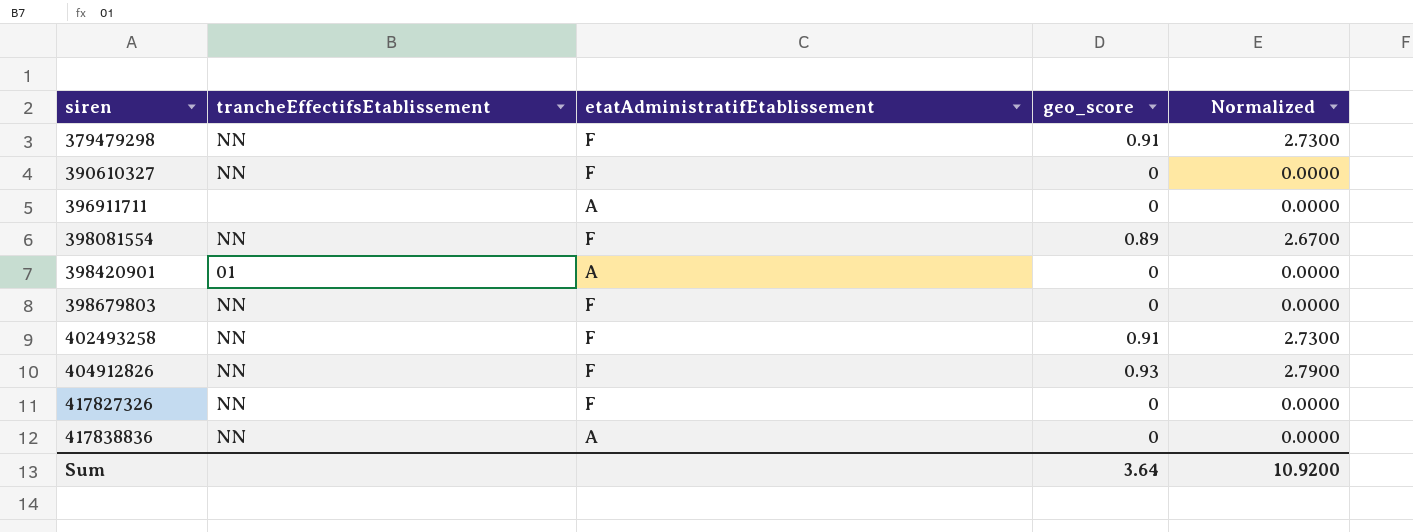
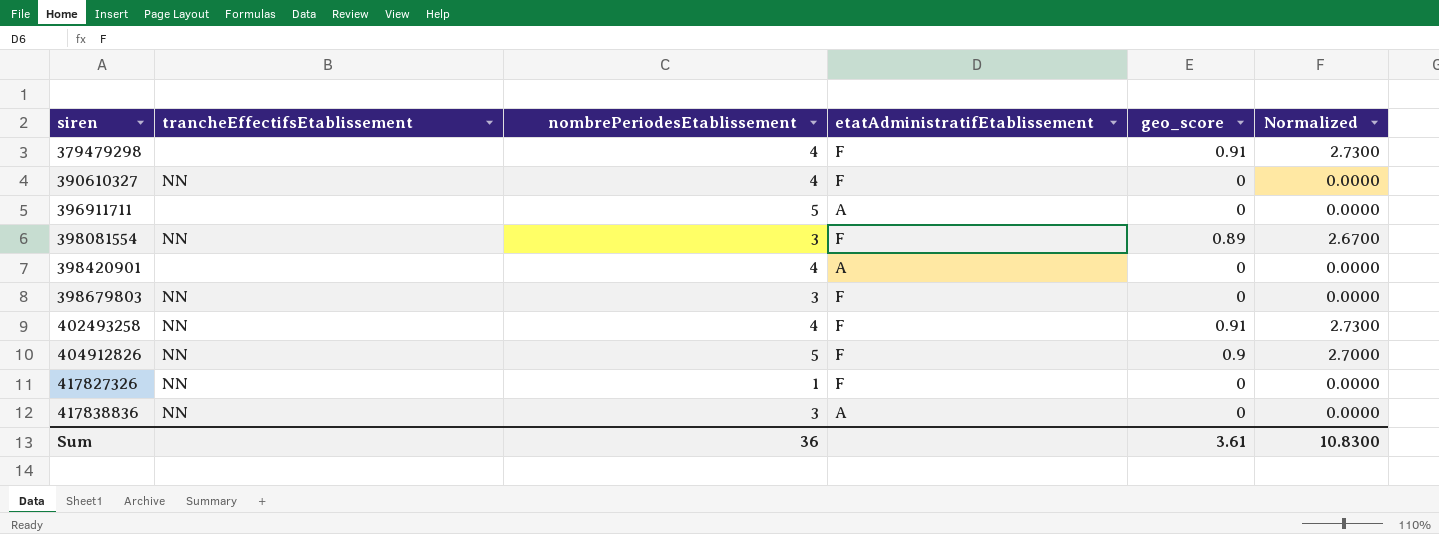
column nombrePeriodesEtablissement | position: none -> 3
379479298 | trancheEffectifsEtablissement: NN -> none
398420901 | trancheEffectifsEtablissement: 01 -> none
404912826 | geo_score: 0.93 -> 0.9
404912826 | Normalized: 2.7900 -> 2.7000
Sum | geo_score: 3.64 -> 3.61
Sum | Normalized: 10.9200 -> 10.8300

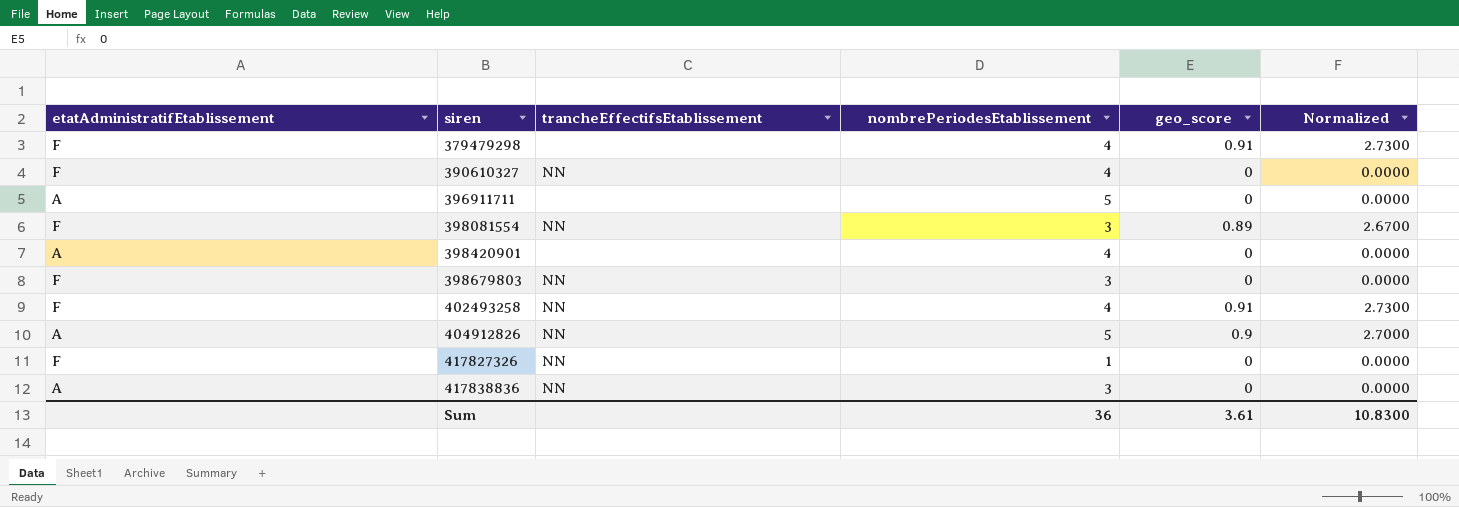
column etatAdministratifEtablissement | position: 4 -> 1
404912826 | etatAdministratifEtablissement: F -> A

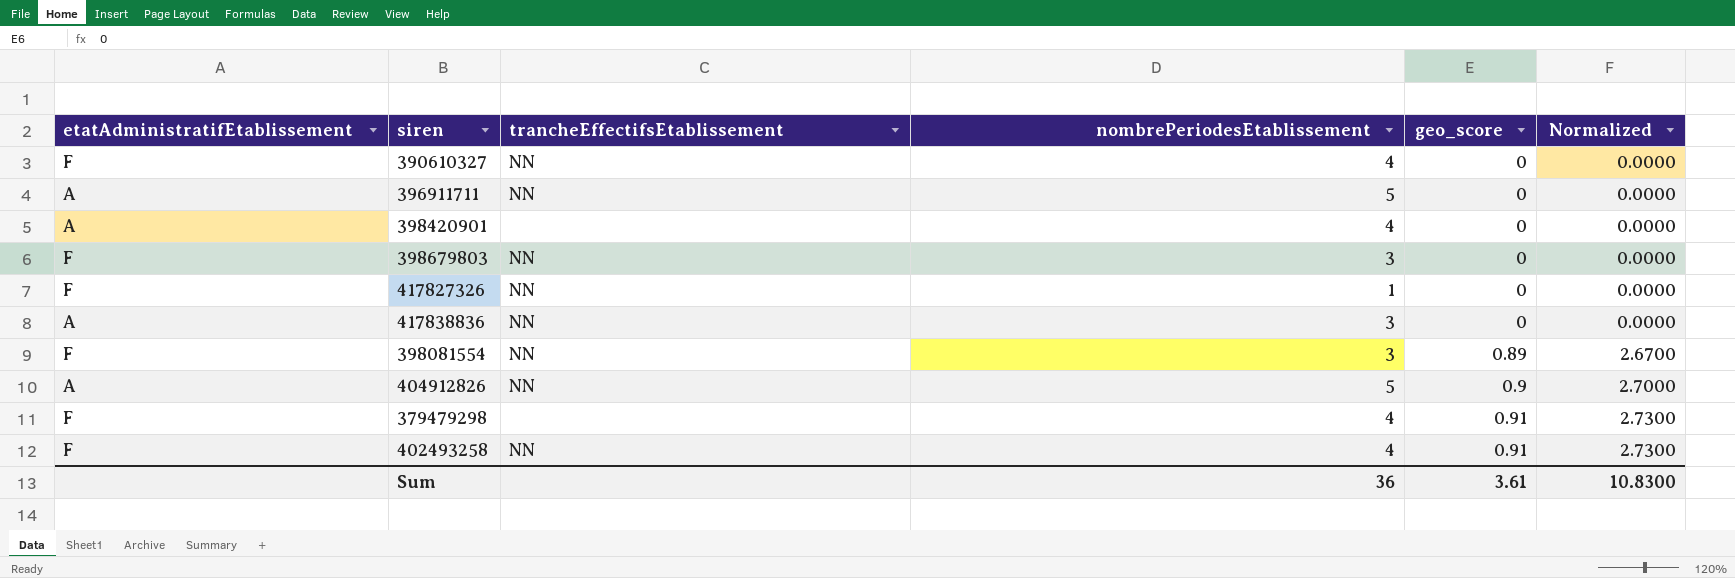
row order: siren ascending -> geo_score ascending
396911711 | trancheEffectifsEtablissement: none -> NN

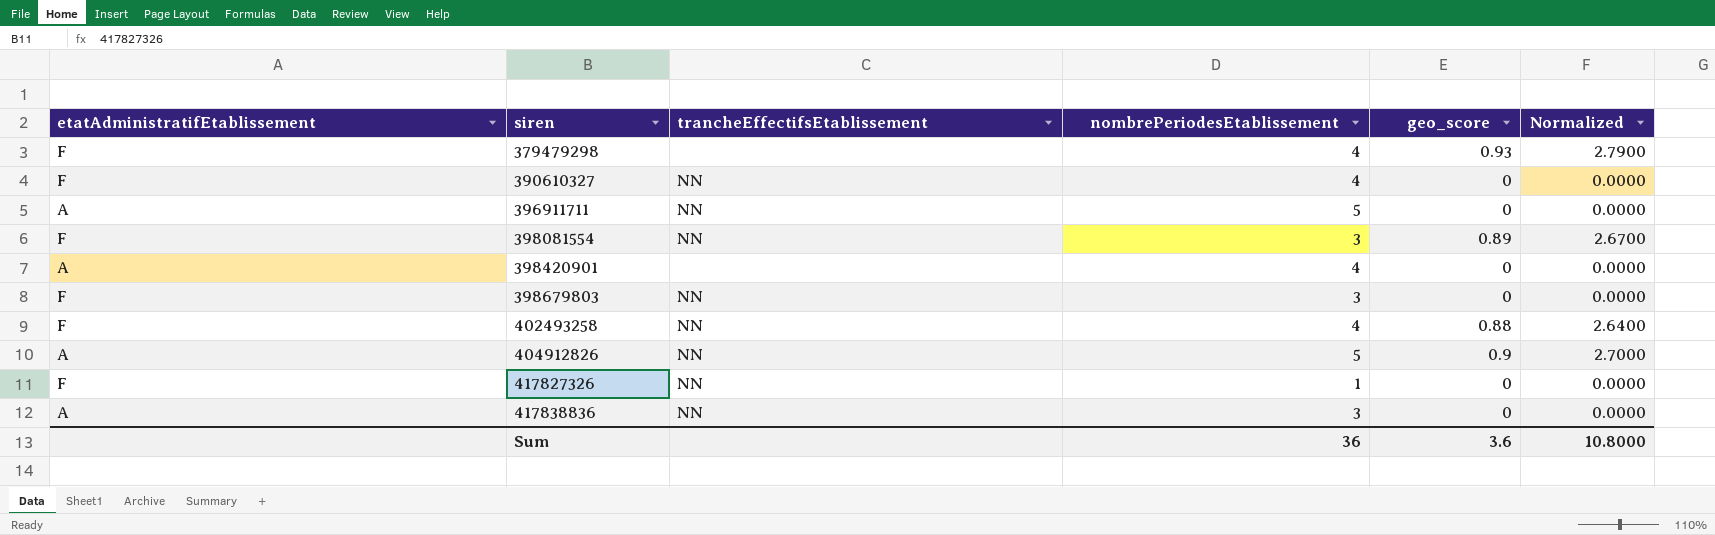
row order: geo_score ascending -> siren ascending
379479298 | geo_score: 0.91 -> 0.93
379479298 | Normalized: 2.7300 -> 2.7900
402493258 | geo_score: 0.91 -> 0.88
402493258 | Normalized: 2.7300 -> 2.6400
Sum | geo_score: 3.61 -> 3.6
Sum | Normalized: 10.8300 -> 10.8000

